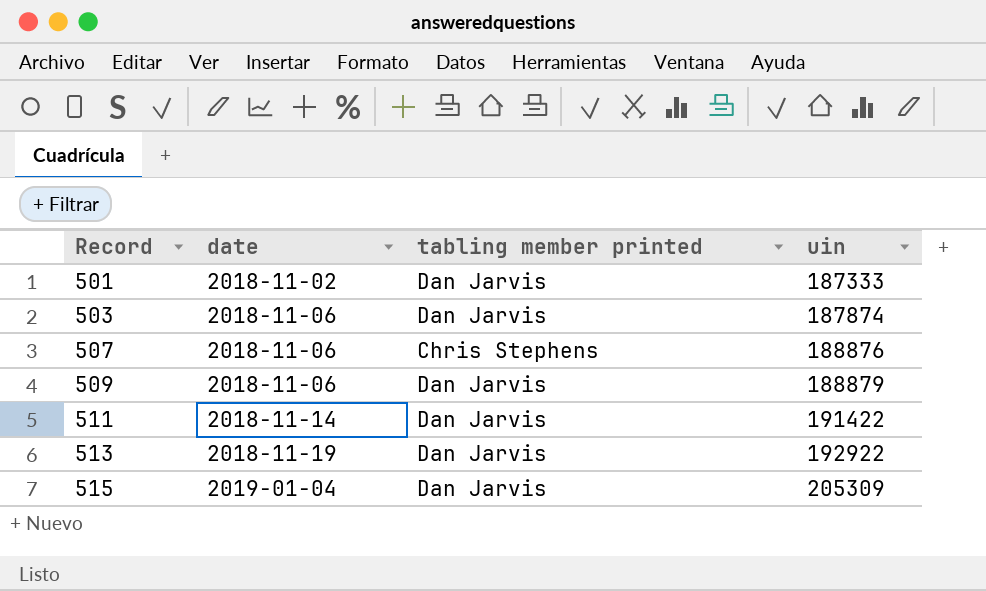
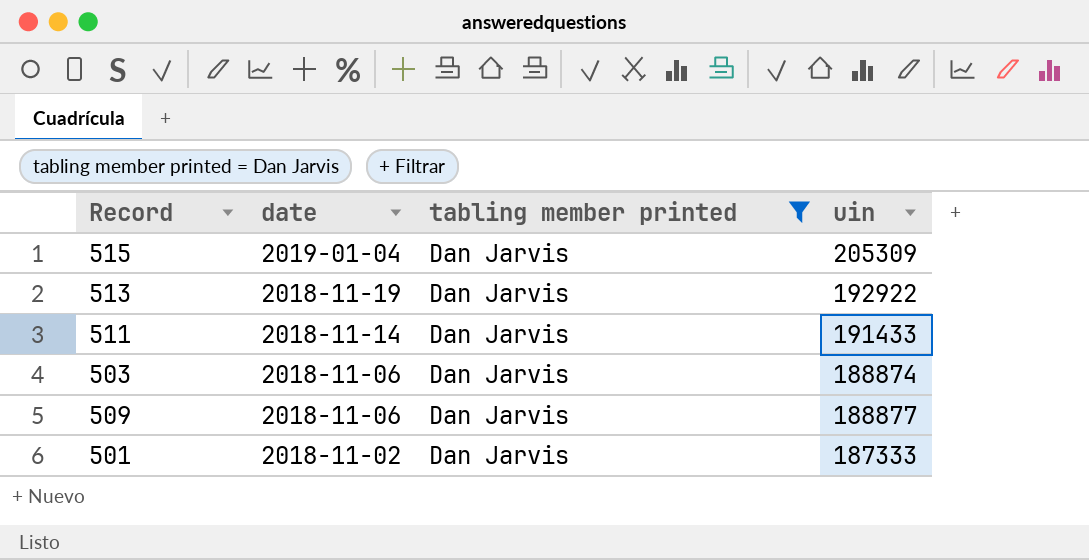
filter: none -> tabling member printed = Dan Jarvis
row order: Record ascending -> date descending
511 | uin: 191422 -> 191433
503 | uin: 187874 -> 188874
509 | uin: 188879 -> 188877

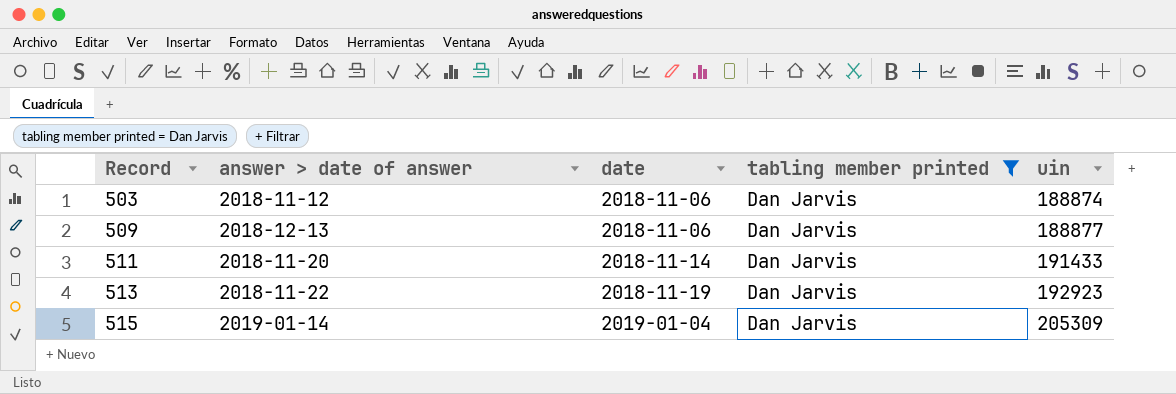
row order: date descending -> Record ascending
column answer > date of answer | position: none -> 2
row 501: 2018-11-02 | Dan Jarvis | 187333 -> none
513 | uin: 192922 -> 192923

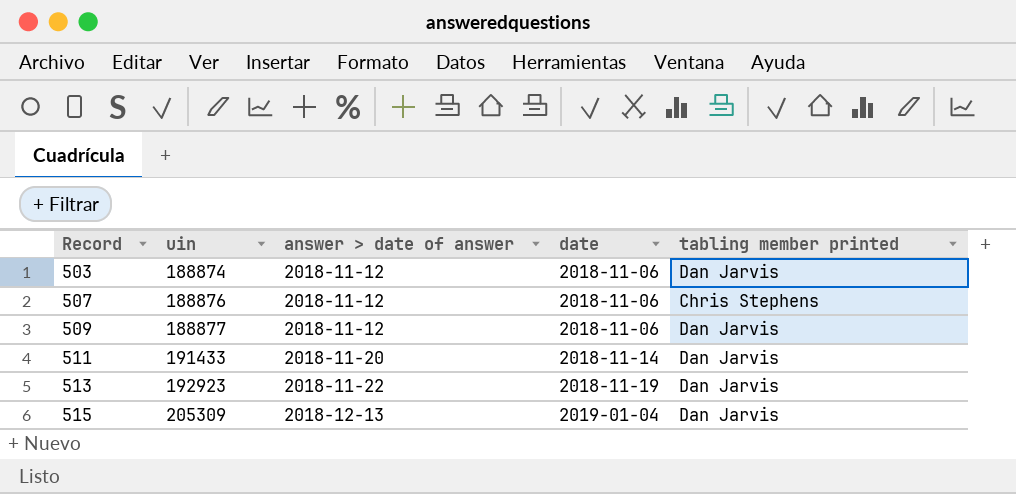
filter: tabling member printed = Dan Jarvis -> none
column uin | position: 5 -> 2
509 | answer > date of answer: 2018-12-13 -> 2018-11-12
515 | answer > date of answer: 2019-01-14 -> 2018-12-13

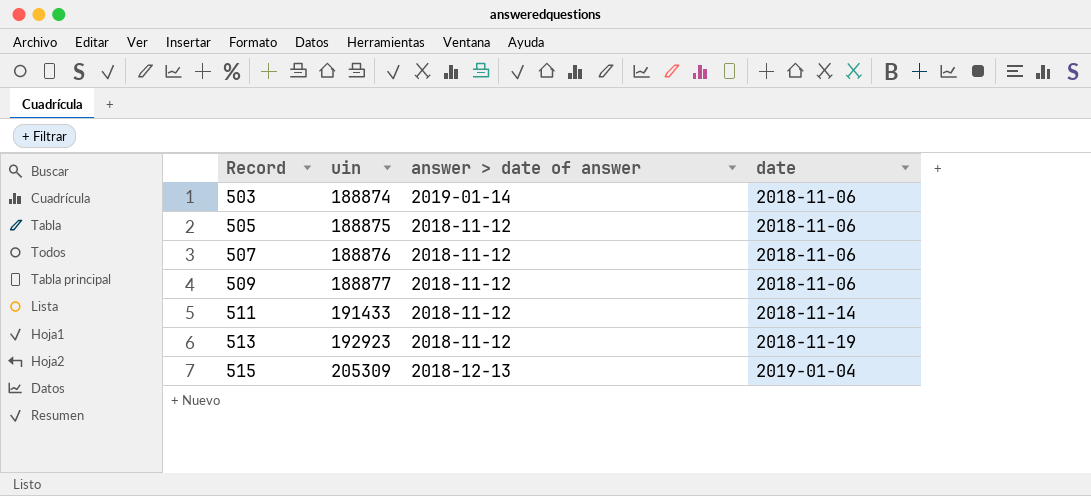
column tabling member printed | position: 5 -> none
503 | answer > date of answer: 2018-11-12 -> 2019-01-14
row 505: none -> 188875 | 2018-11-12 | 2018-11-06
511 | answer > date of answer: 2018-11-20 -> 2018-11-12
513 | answer > date of answer: 2018-11-22 -> 2018-11-12

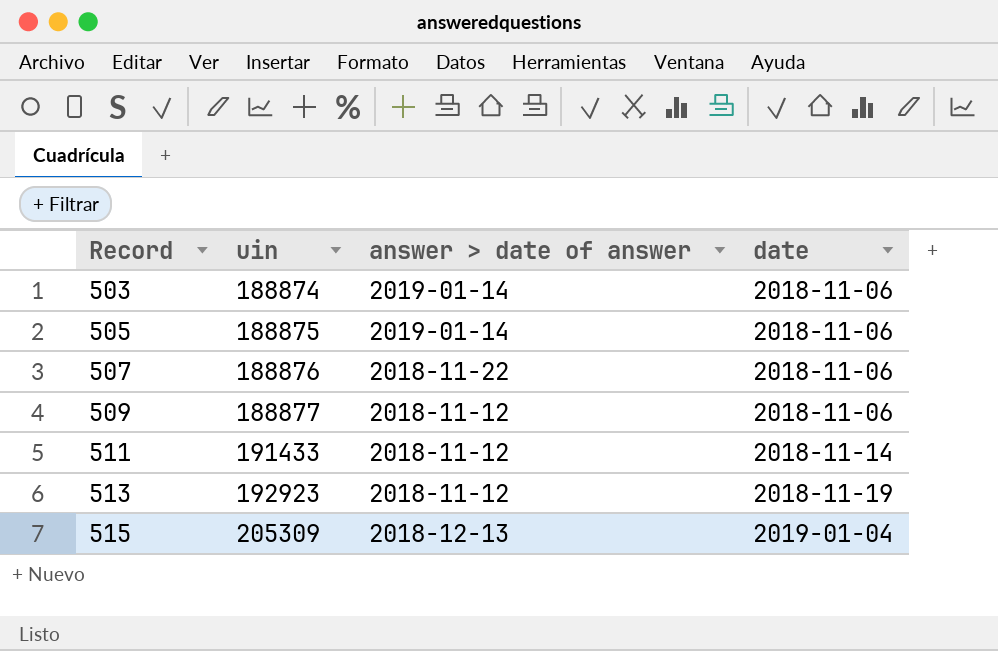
505 | answer > date of answer: 2018-11-12 -> 2019-01-14
507 | answer > date of answer: 2018-11-12 -> 2018-11-22

